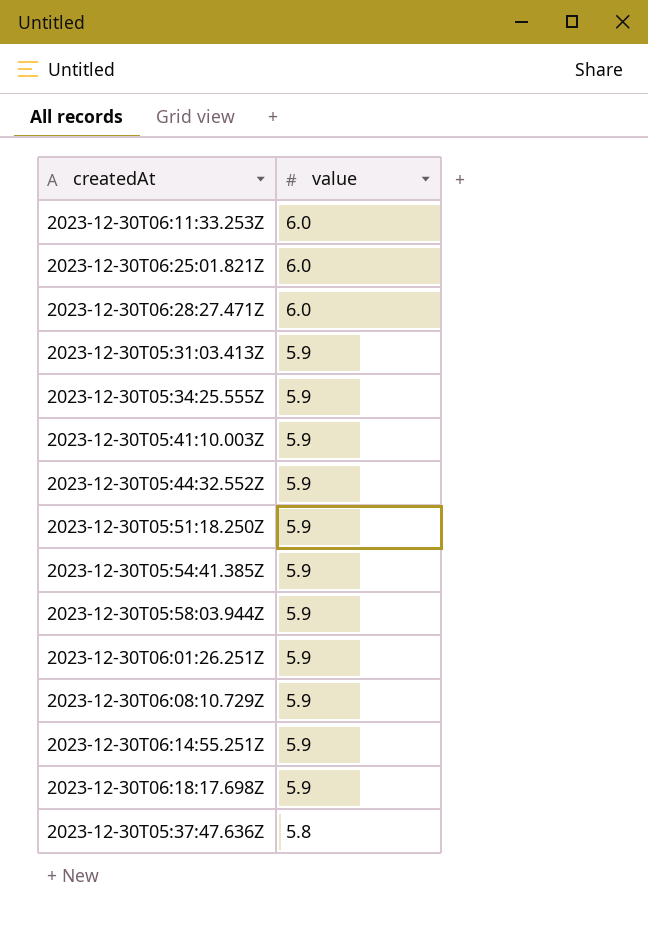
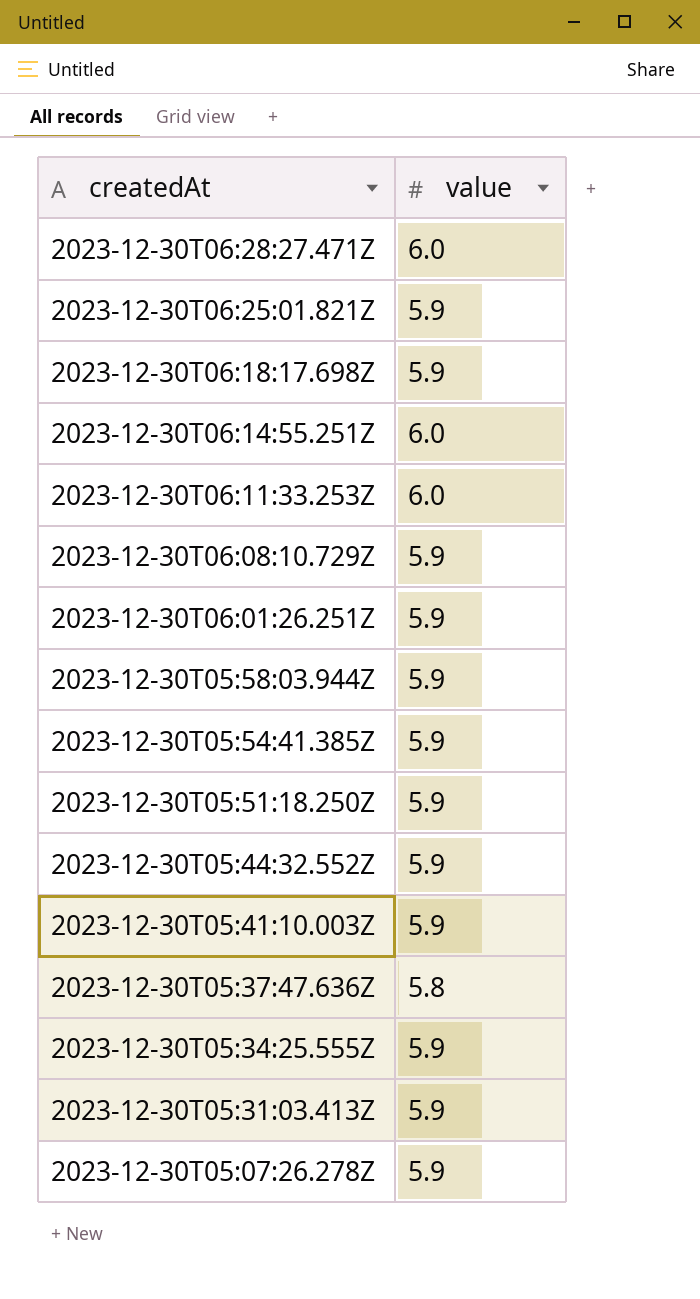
row order: value descending -> createdAt descending
2023-12-30T06:25:01.821Z | value: 6.0 -> 5.9
2023-12-30T06:14:55.251Z | value: 5.9 -> 6.0
row 2023-12-30T05:07:26.278Z: none -> 5.9

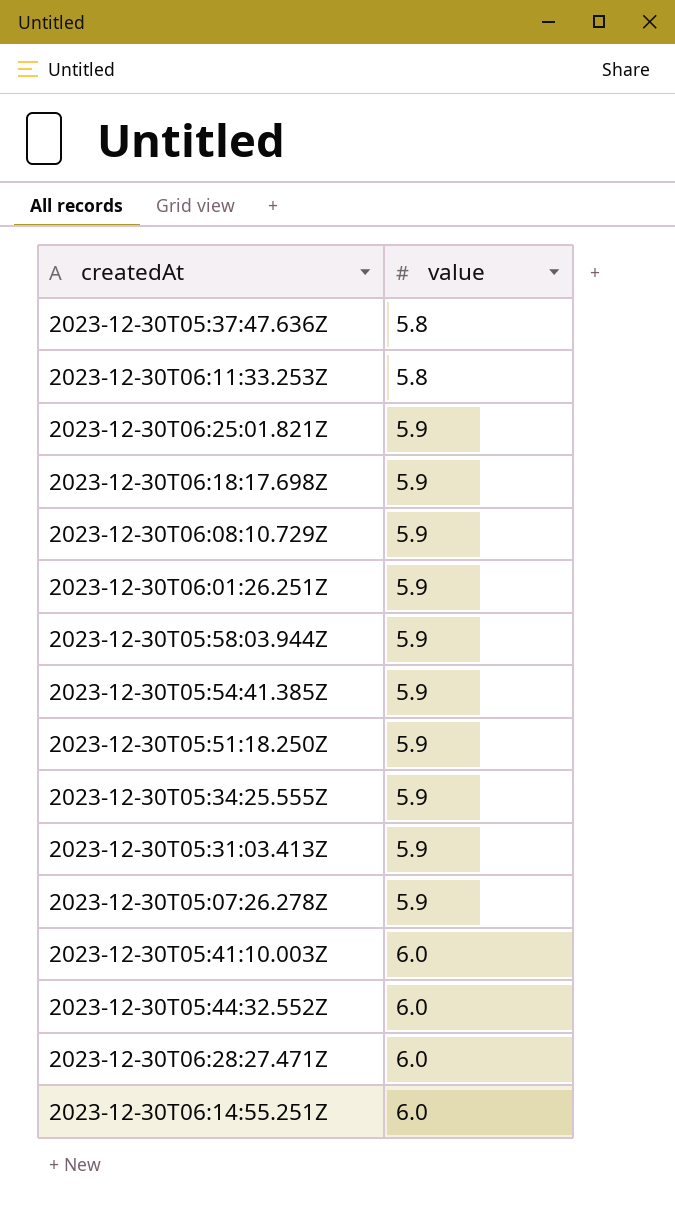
row order: createdAt descending -> value ascending
2023-12-30T06:11:33.253Z | value: 6.0 -> 5.8
2023-12-30T05:41:10.003Z | value: 5.9 -> 6.0
2023-12-30T05:44:32.552Z | value: 5.9 -> 6.0

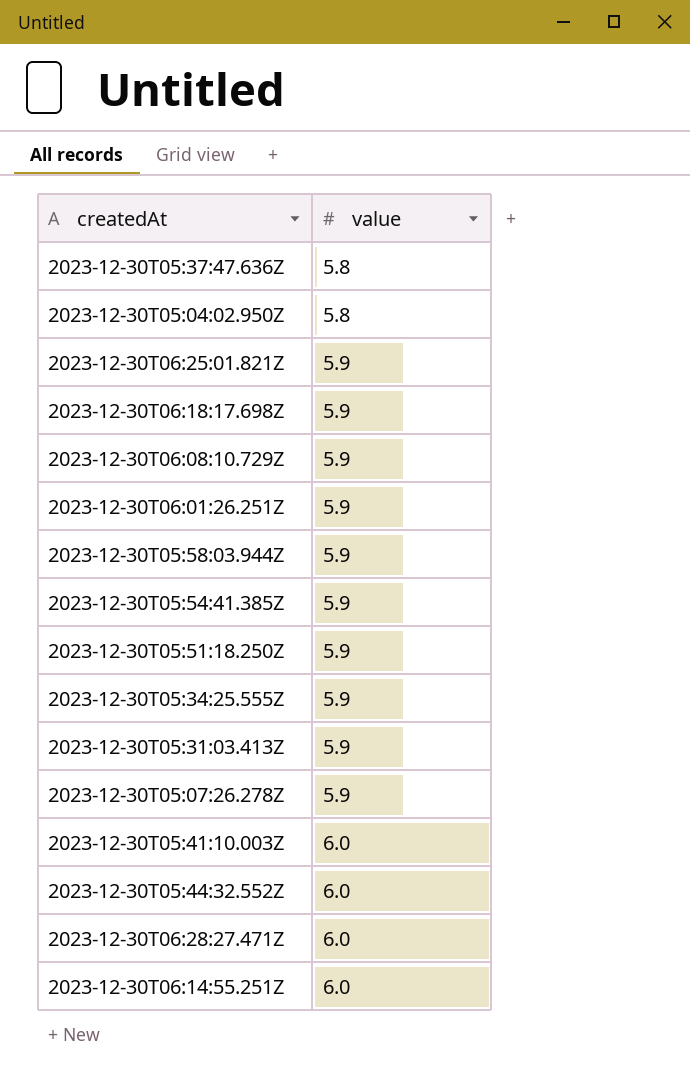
row 2023-12-30T06:11:33.253Z: 5.8 -> none
row 2023-12-30T05:04:02.950Z: none -> 5.8

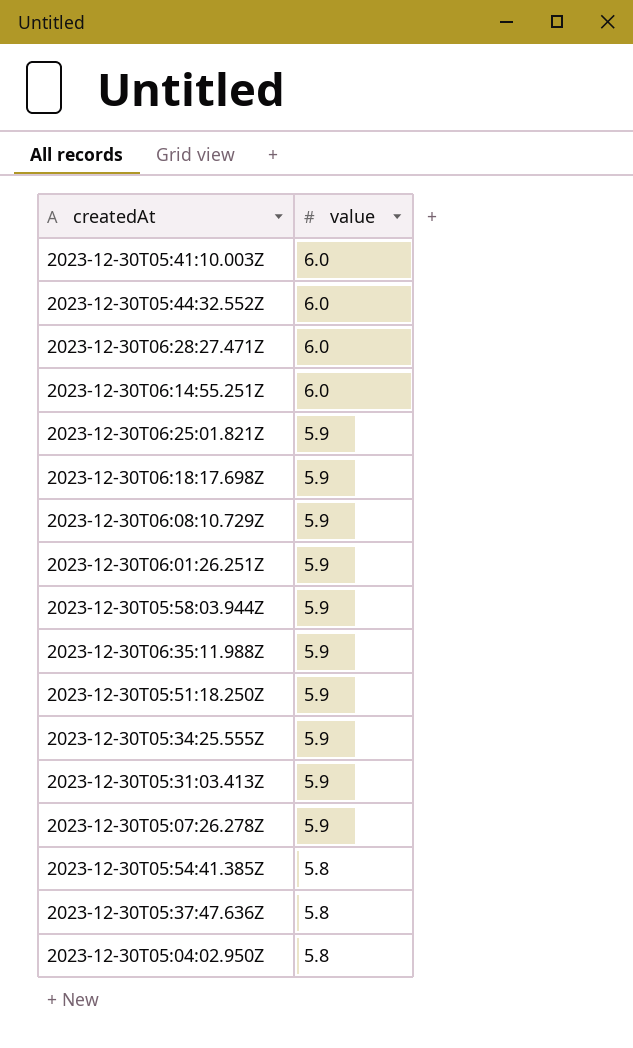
row order: value ascending -> value descending
row 2023-12-30T06:35:11.988Z: none -> 5.9
2023-12-30T05:54:41.385Z | value: 5.9 -> 5.8

